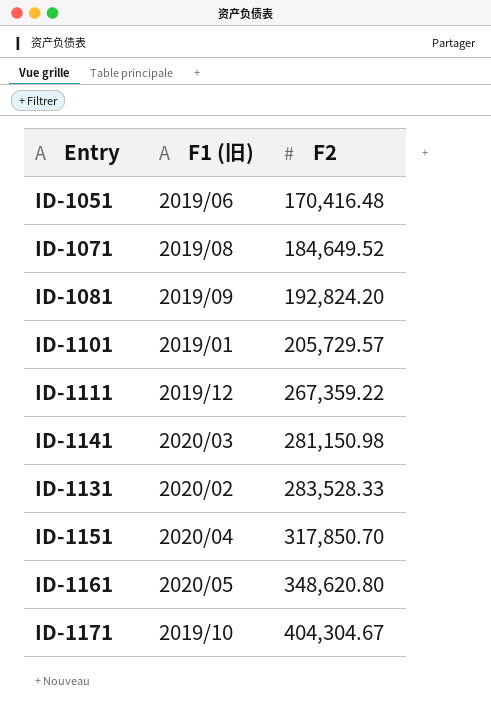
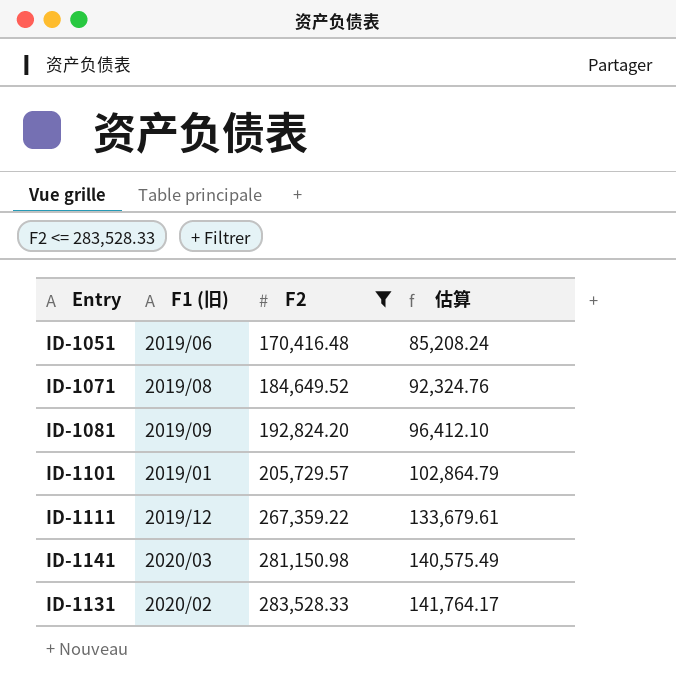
filter: none -> F2 <= 283,528.33
column 估算 | formula: none -> [F2] * 0.5

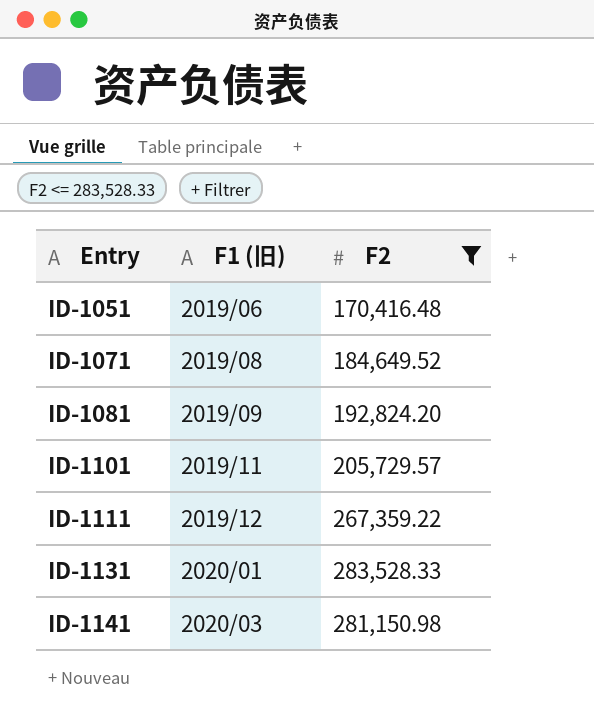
row order: F2 ascending -> Entry ascending
column 估算 | formula: [F2] * 0.5 -> none
ID-1101 | F1 (旧): 2019/01 -> 2019/11
ID-1131 | F1 (旧): 2020/02 -> 2020/01

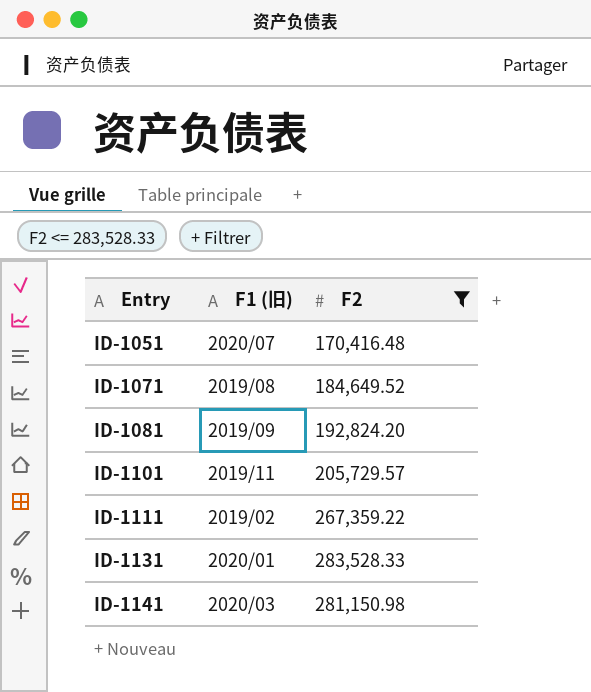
ID-1051 | F1 (旧): 2019/06 -> 2020/07
ID-1111 | F1 (旧): 2019/12 -> 2019/02

